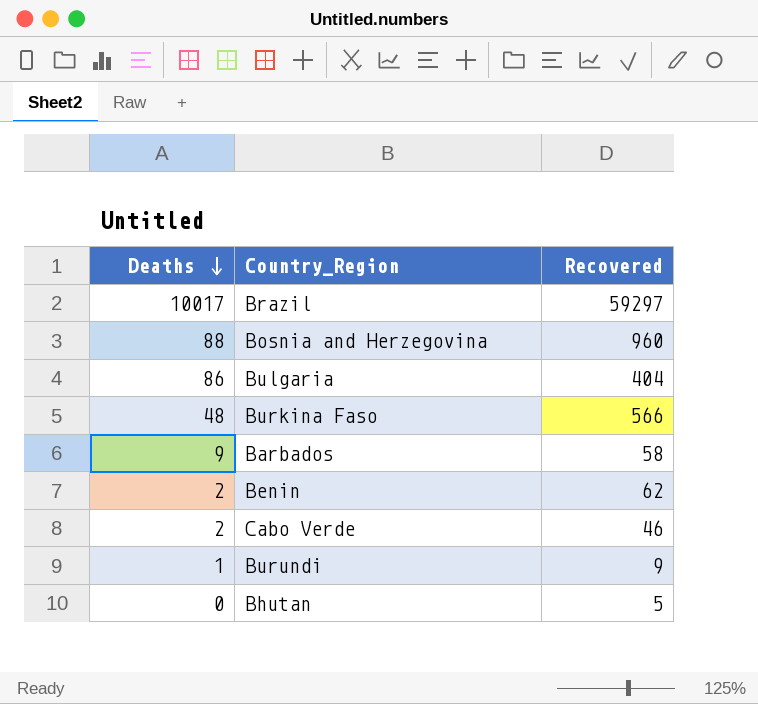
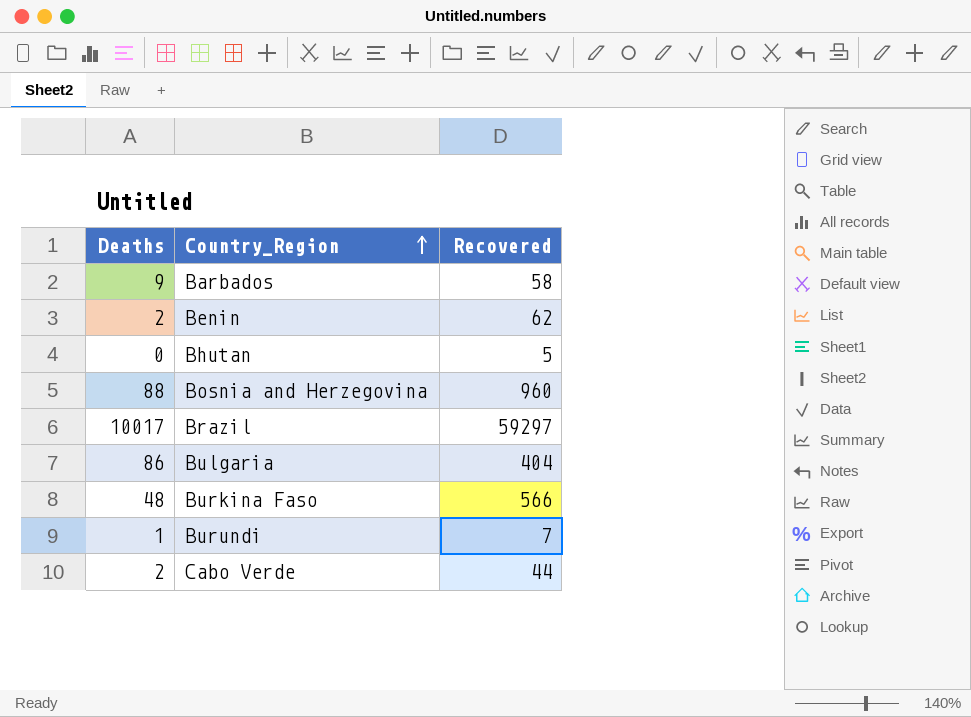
row order: Deaths descending -> Country_Region ascending
Burundi | Recovered: 9 -> 7
Cabo Verde | Recovered: 46 -> 44

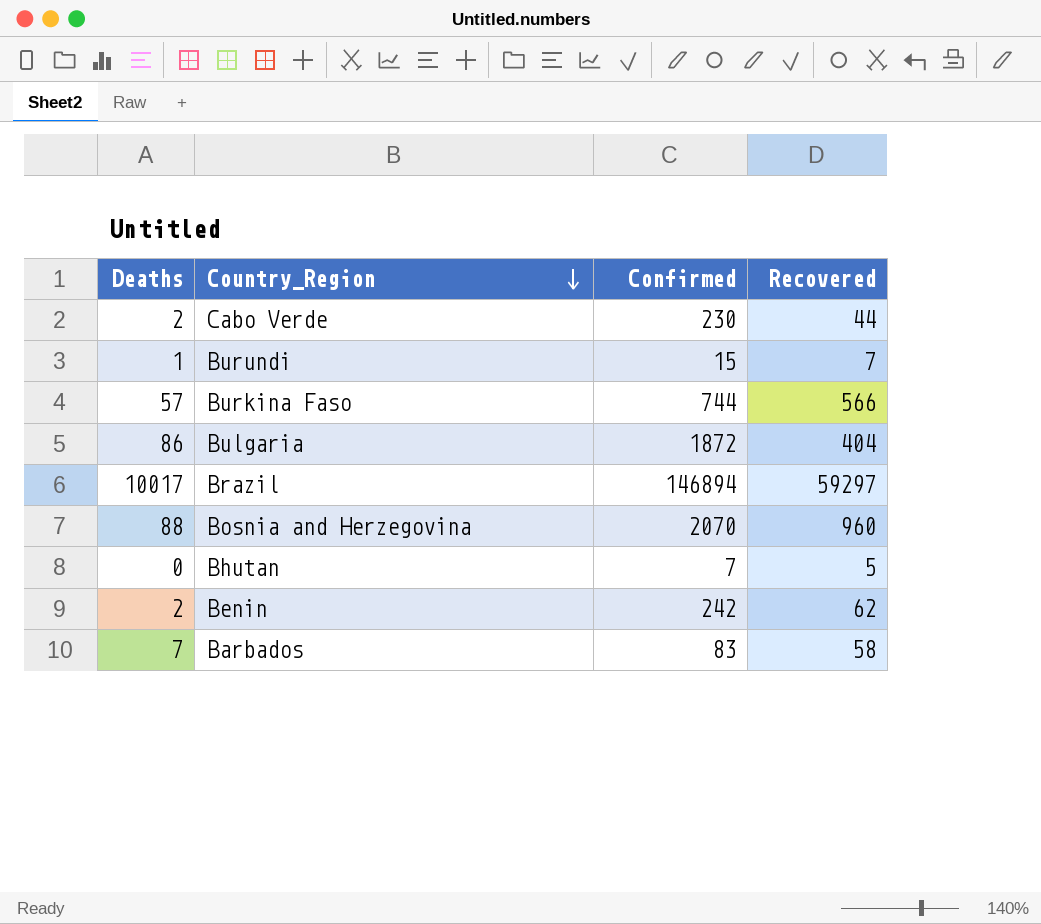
row order: Country_Region ascending -> Country_Region descending
column Confirmed | position: none -> 3
Burkina Faso | Deaths: 48 -> 57
Barbados | Deaths: 9 -> 7

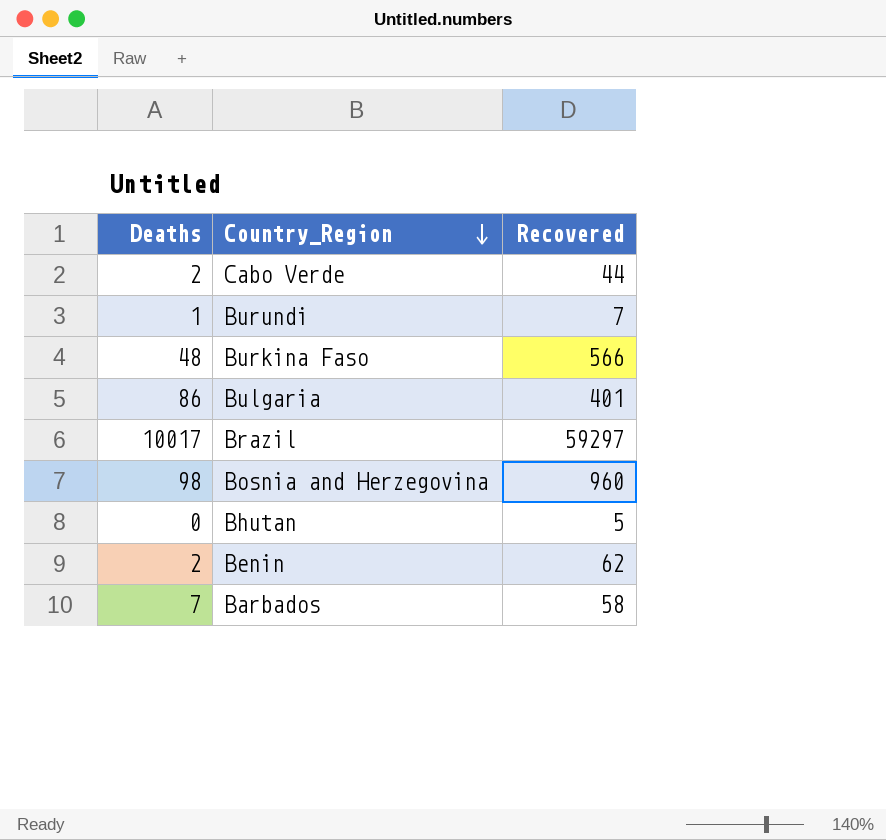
column Confirmed | position: 3 -> none
Burkina Faso | Deaths: 57 -> 48
Bulgaria | Recovered: 404 -> 401
Bosnia and Herzegovina | Deaths: 88 -> 98

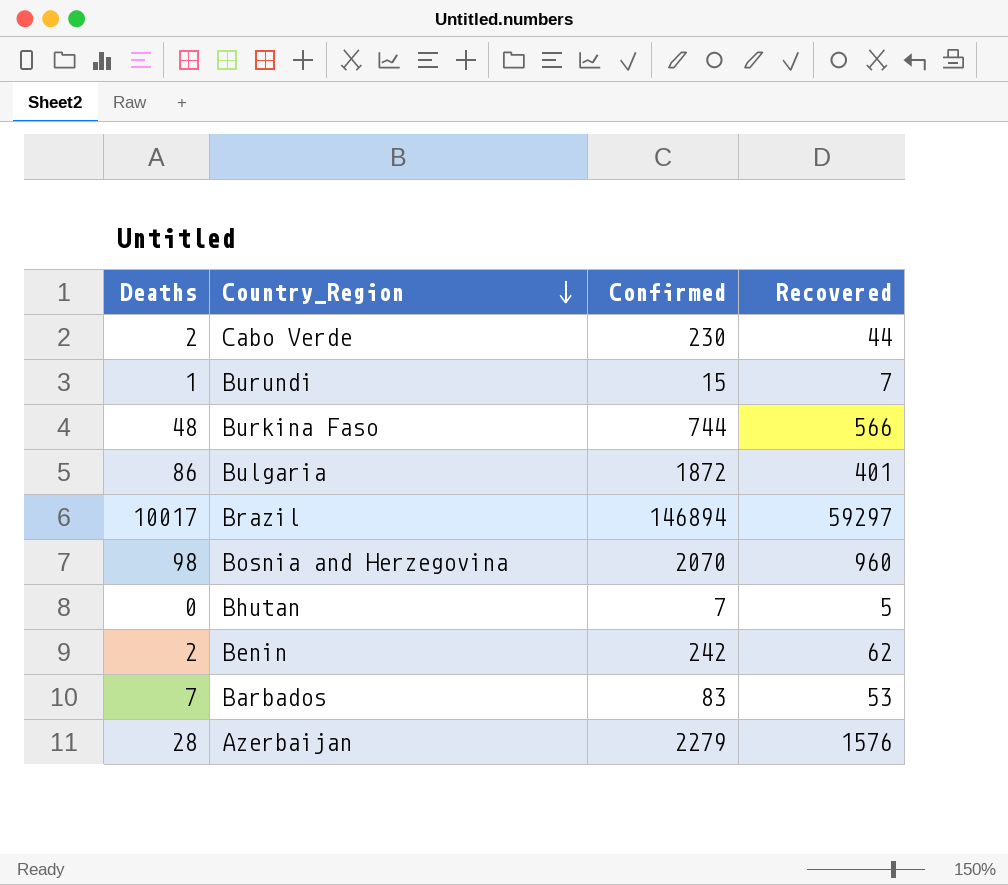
column Confirmed | position: none -> 3
Barbados | Recovered: 58 -> 53
row Azerbaijan: none -> 28 | 2279 | 1576

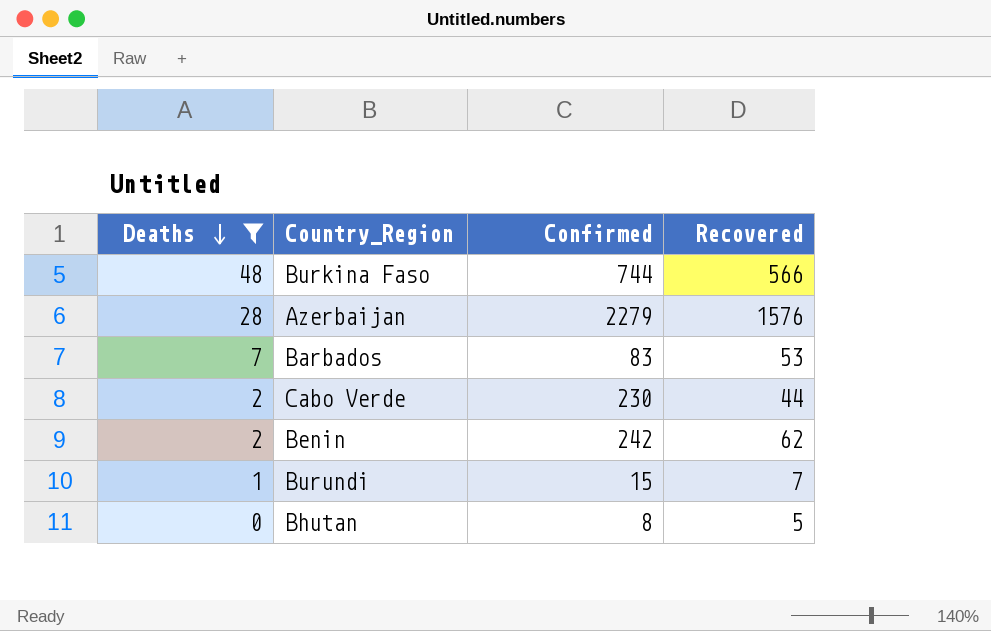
filter: none -> Deaths <= 48
row order: Country_Region descending -> Deaths descending
Bhutan | Confirmed: 7 -> 8

